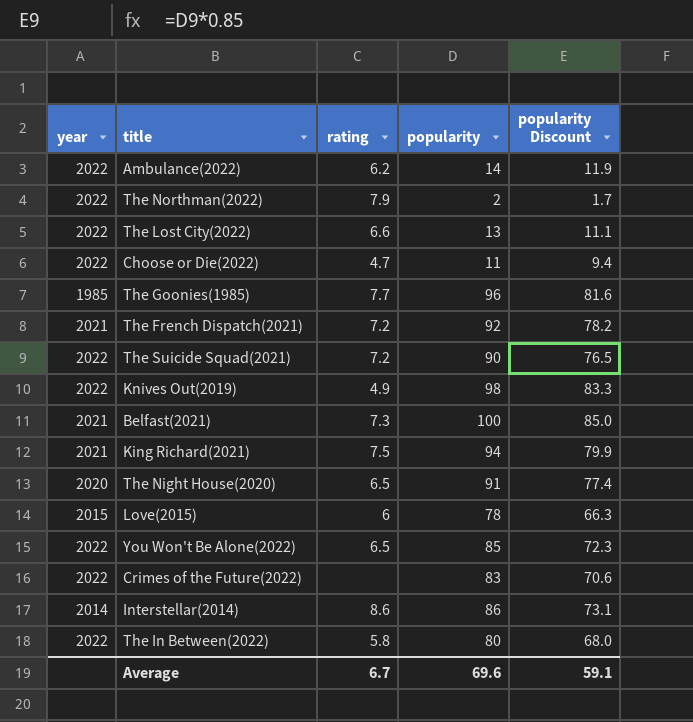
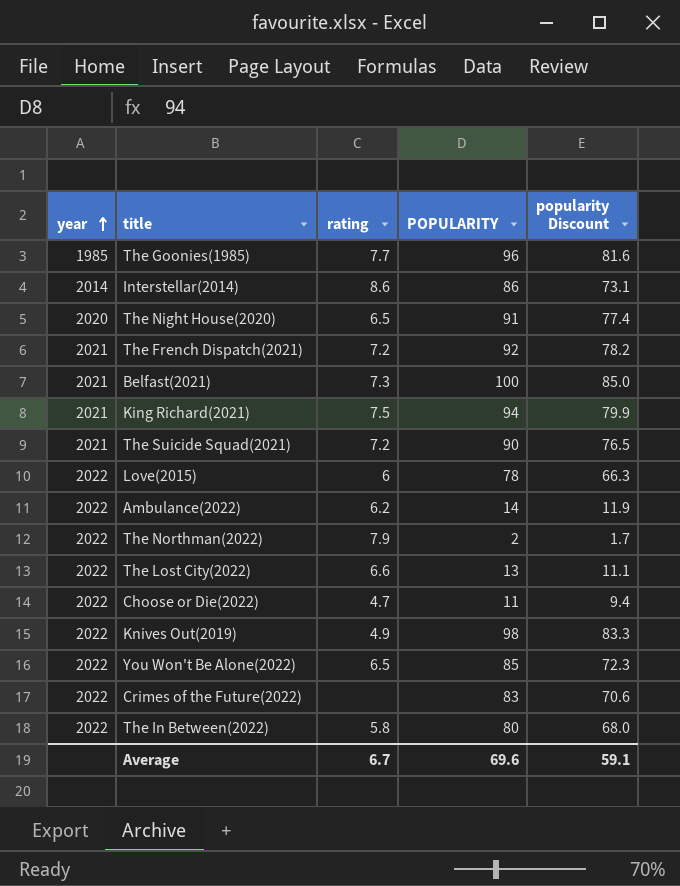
row order: none -> year ascending
column name: popularity -> POPULARITY
The Suicide Squad(2021) | year: 2022 -> 2021
Love(2015) | year: 2015 -> 2022

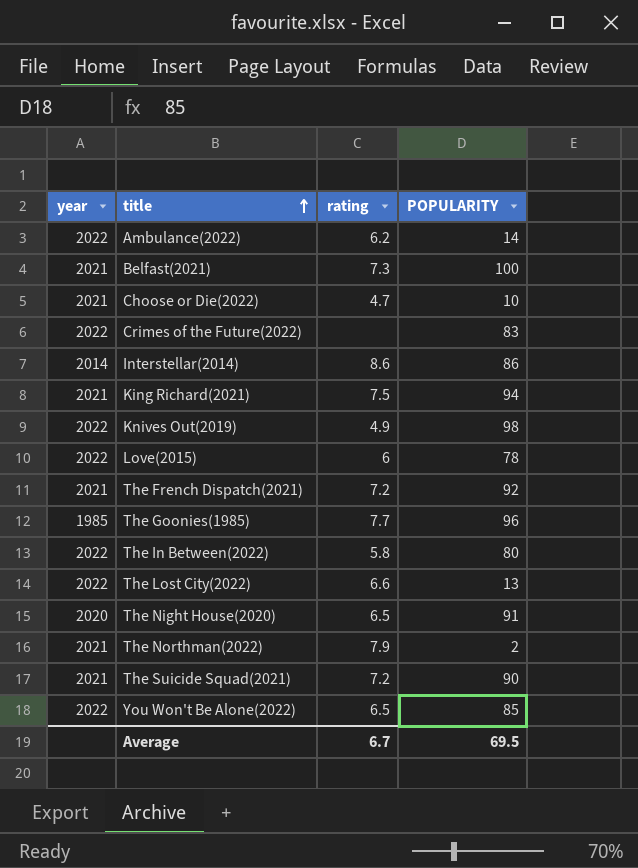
row order: year ascending -> title ascending
column popularity Discount | formula: [POPULARITY] * 0.85 -> none
Choose or Die(2022) | year: 2022 -> 2021
Choose or Die(2022) | POPULARITY: 11 -> 10
The Northman(2022) | year: 2022 -> 2021
Average | POPULARITY: 69.6 -> 69.5

